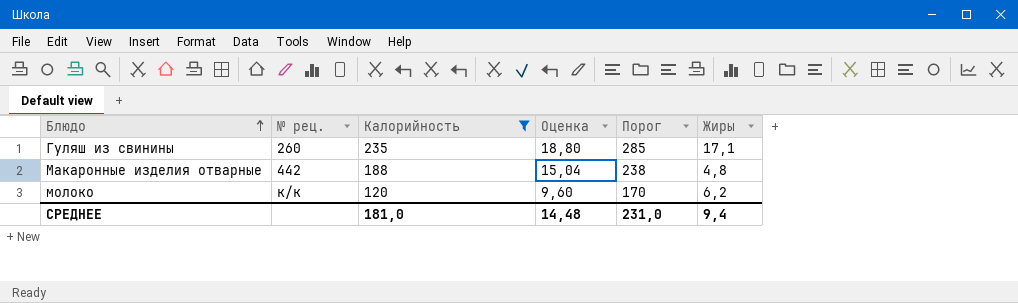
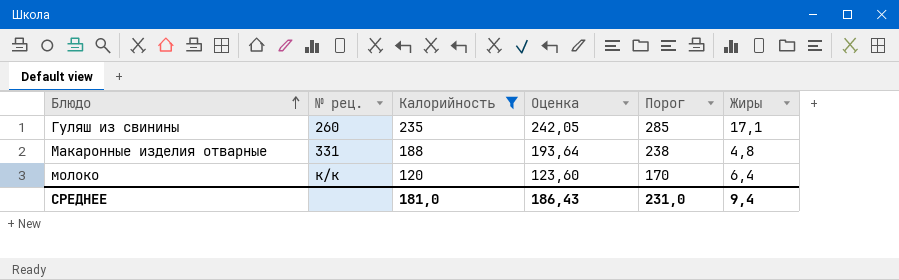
column Оценка | formula: [Калорийность] * 0,08 -> [Калорийность] * 1,03
Макаронные изделия отварные | № рец.: 442 -> 331
молоко | Жиры: 6,2 -> 6,4
СРЕДНЕЕ | Оценка: 14,48 -> 186,43

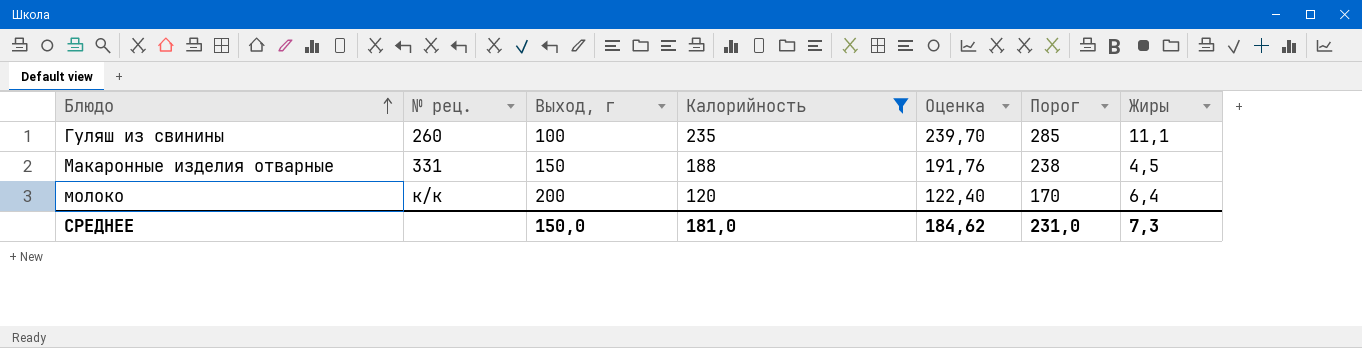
column Выход, г | position: none -> 3
column Оценка | formula: [Калорийность] * 1,03 -> [Калорийность] * 1,02
Гуляш из свинины | Жиры: 17,1 -> 11,1
Макаронные изделия отварные | Жиры: 4,8 -> 4,5
СРЕДНЕЕ | Оценка: 186,43 -> 184,62
СРЕДНЕЕ | Жиры: 9,4 -> 7,3

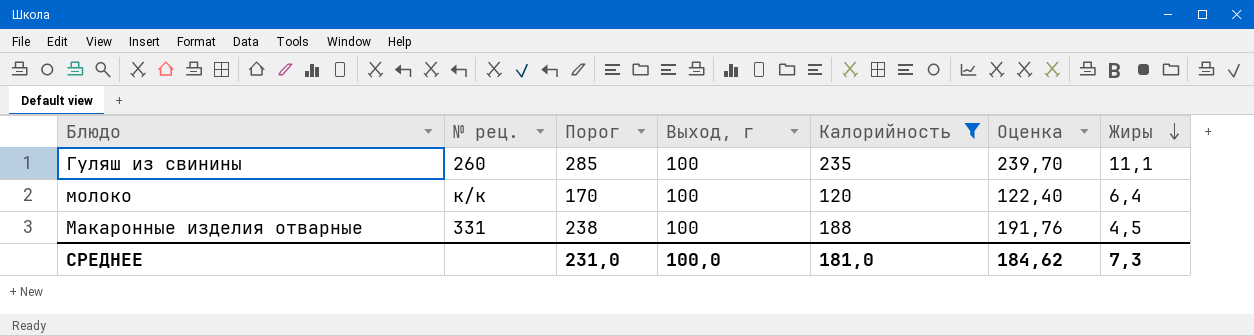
row order: Блюдо ascending -> Жиры descending
column Порог | position: 6 -> 3
молоко | Выход, г: 200 -> 100
Макаронные изделия отварные | Выход, г: 150 -> 100
СРЕДНЕЕ | Выход, г: 150,0 -> 100,0

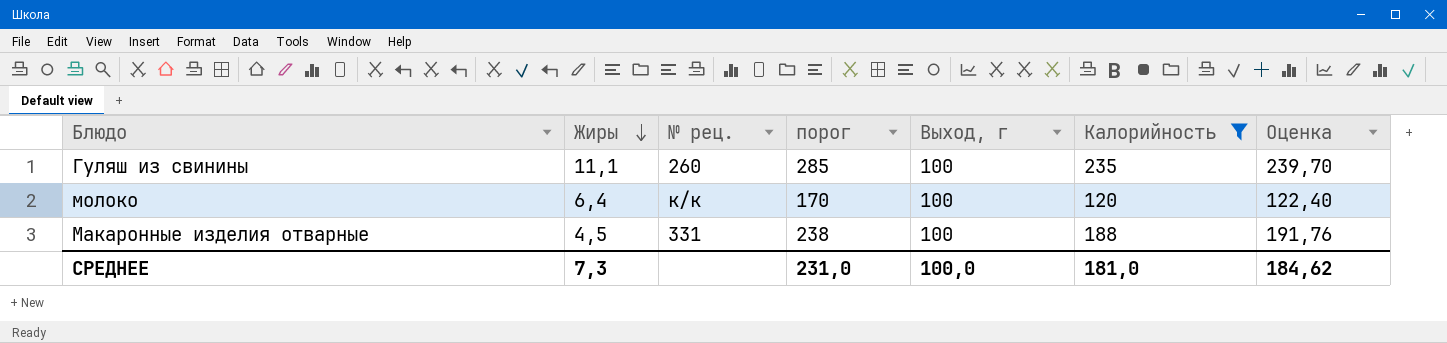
column Жиры | position: 7 -> 2
column name: Порог -> порог

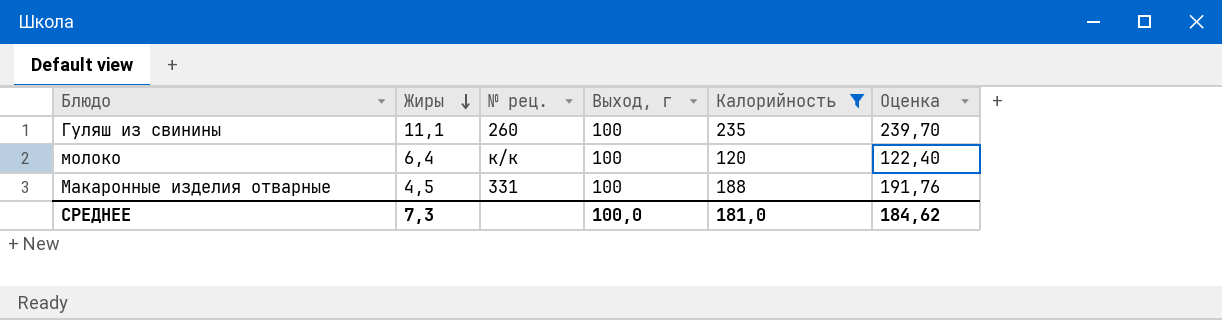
column порог | formula: [Калорийность] + 50 -> none

